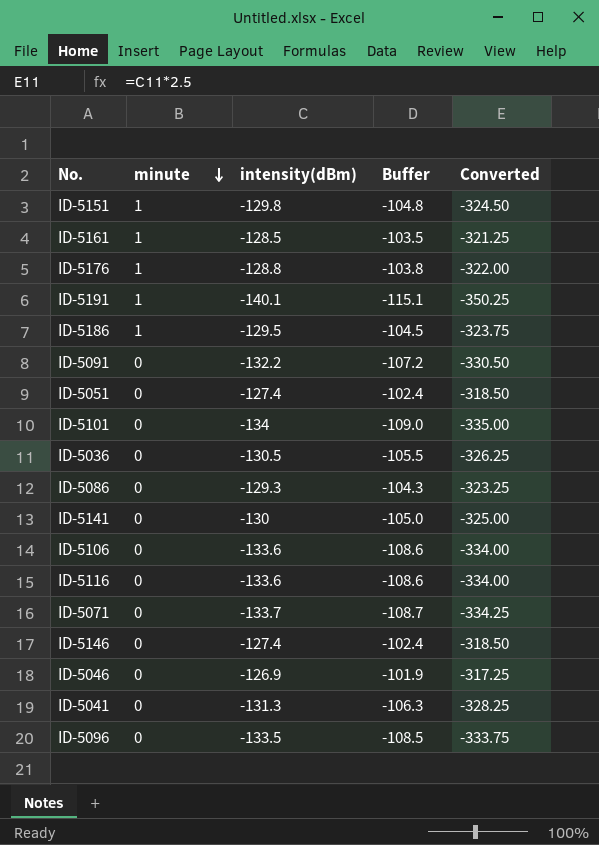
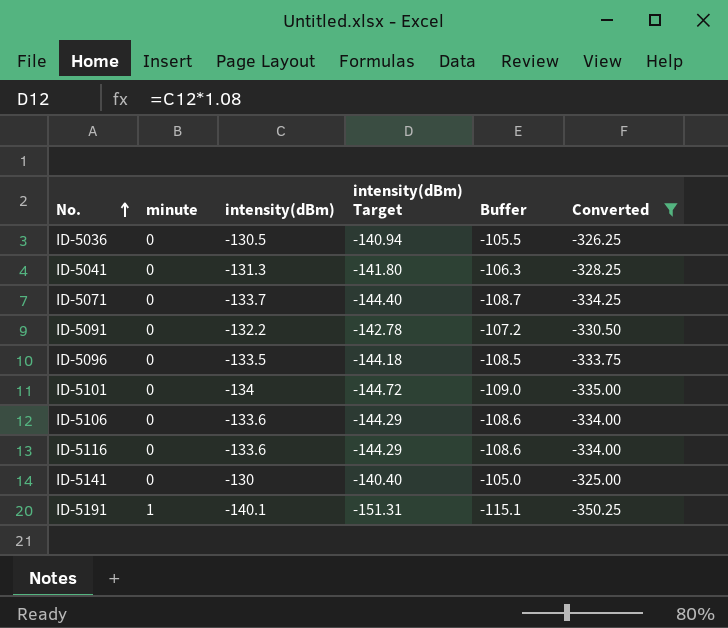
filter: none -> Converted <= -325.00
row order: minute descending -> No. ascending
column intensity(dBm) Target | formula: none -> [intensity(dBm)] * 1.08

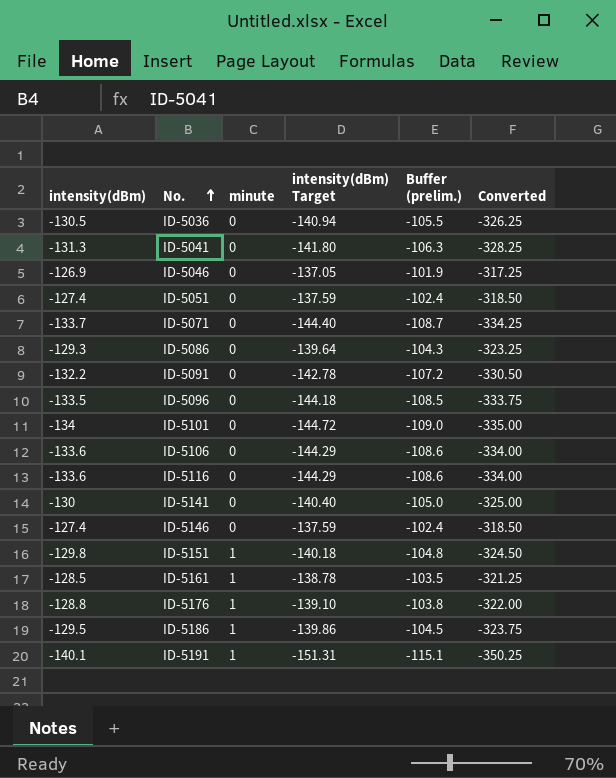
filter: Converted <= -325.00 -> none
column intensity(dBm) | position: 3 -> 1
column name: Buffer -> Buffer (prelim.)

